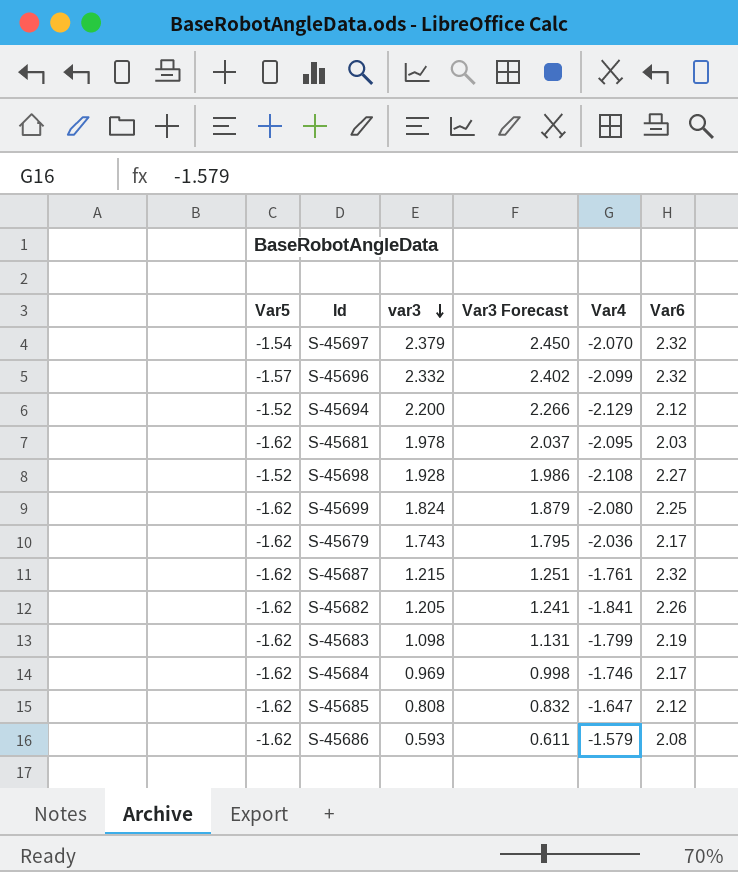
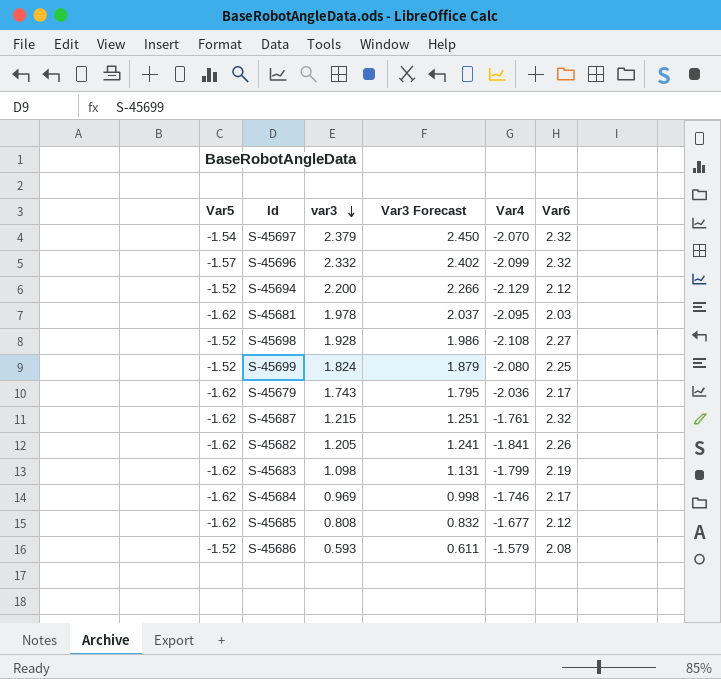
S-45699 | Var5: -1.62 -> -1.52
S-45685 | Var4: -1.647 -> -1.677
S-45686 | Var5: -1.62 -> -1.52

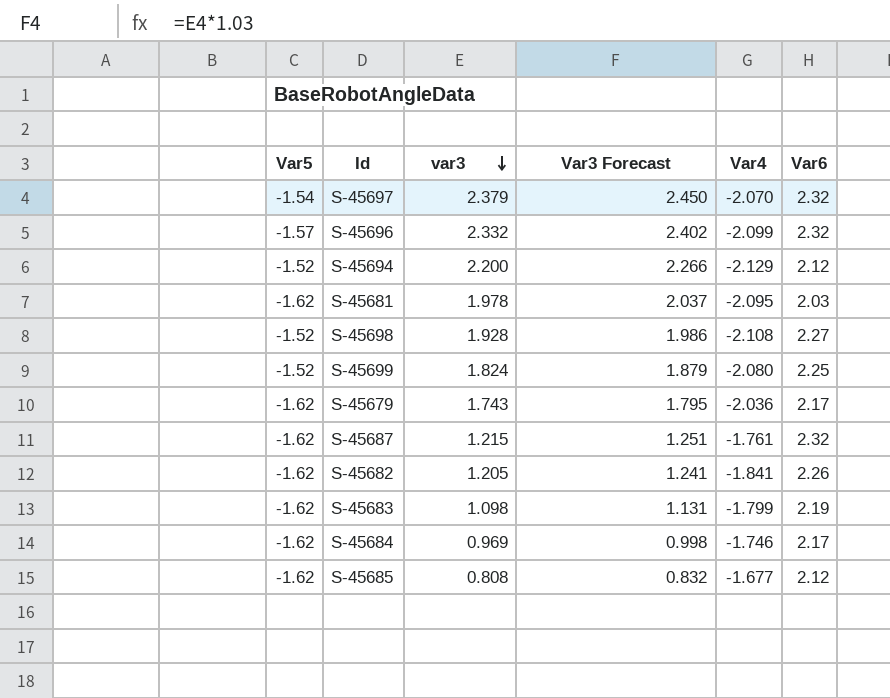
row S-45686: -1.52 | 0.593 | 0.611 | -1.579 | 2.08 -> none

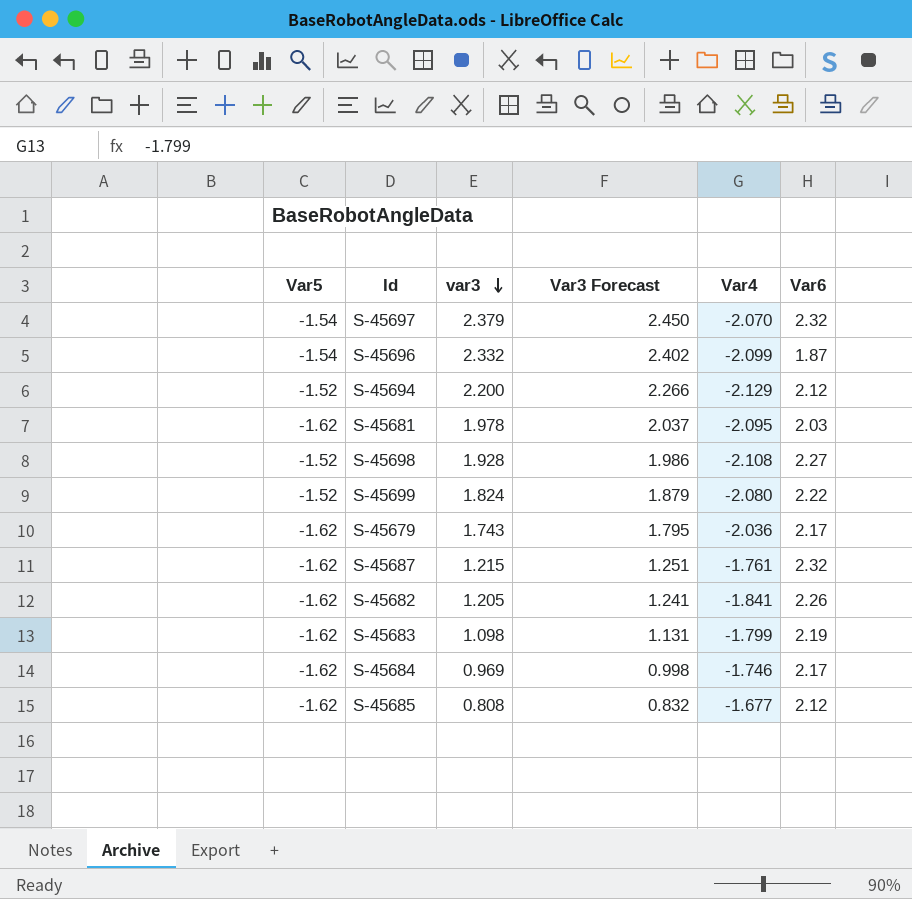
S-45696 | Var5: -1.57 -> -1.54
S-45696 | Var6: 2.32 -> 1.87
S-45699 | Var6: 2.25 -> 2.22

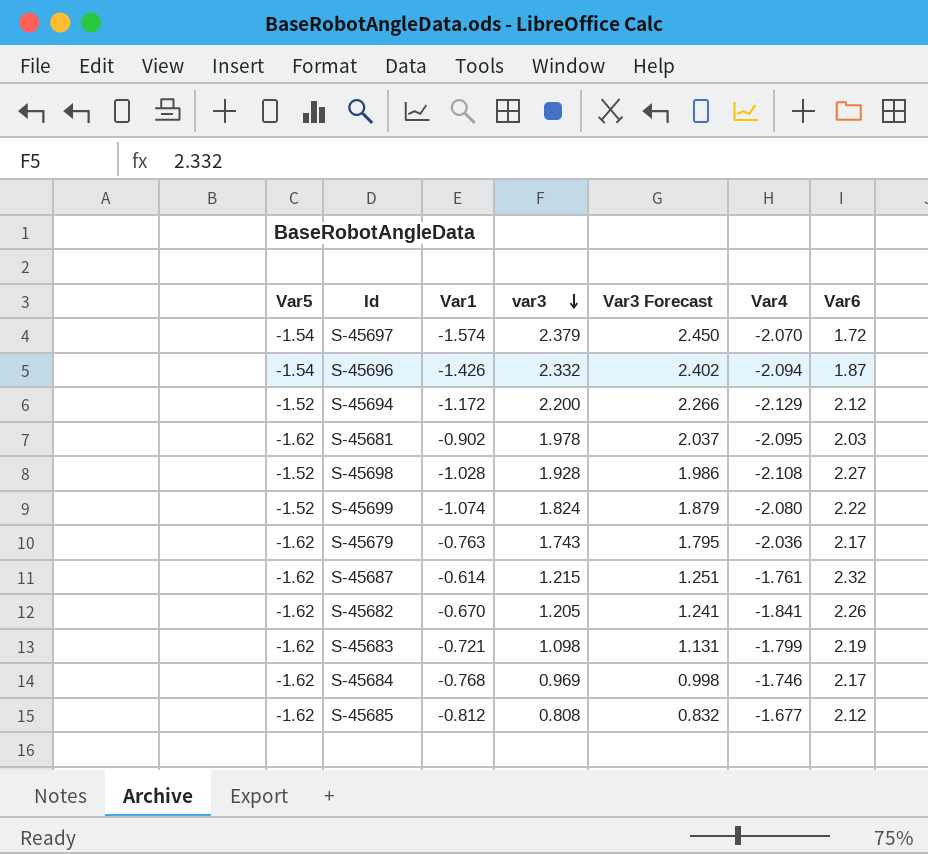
column Var1 | position: none -> 3
S-45697 | Var6: 2.32 -> 1.72
S-45696 | Var4: -2.099 -> -2.094

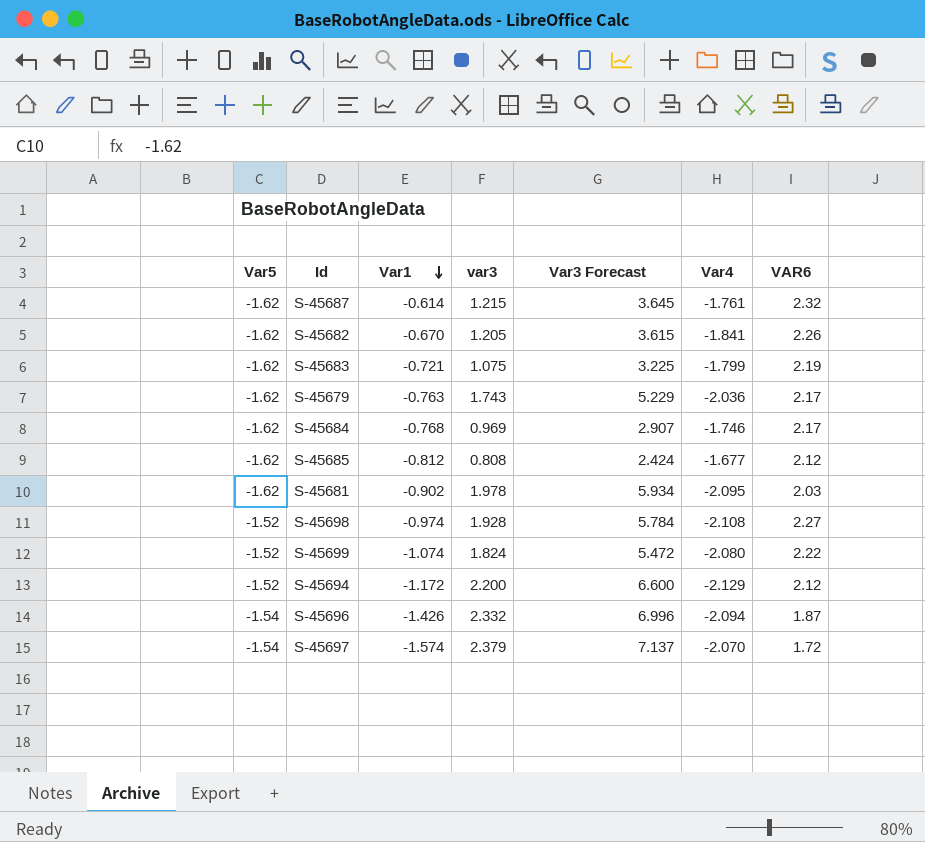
row order: var3 descending -> Var1 descending
column Var3 Forecast | formula: [var3] * 1.03 -> [var3] * 3
column name: Var6 -> VAR6
S-45683 | var3: 1.098 -> 1.075
S-45698 | Var1: -1.028 -> -0.974

